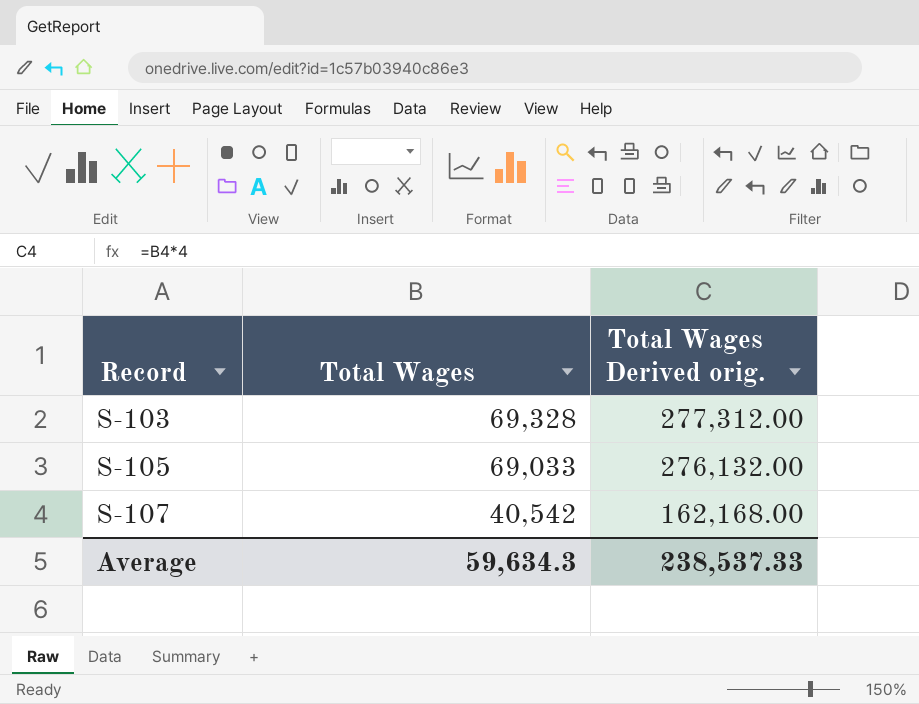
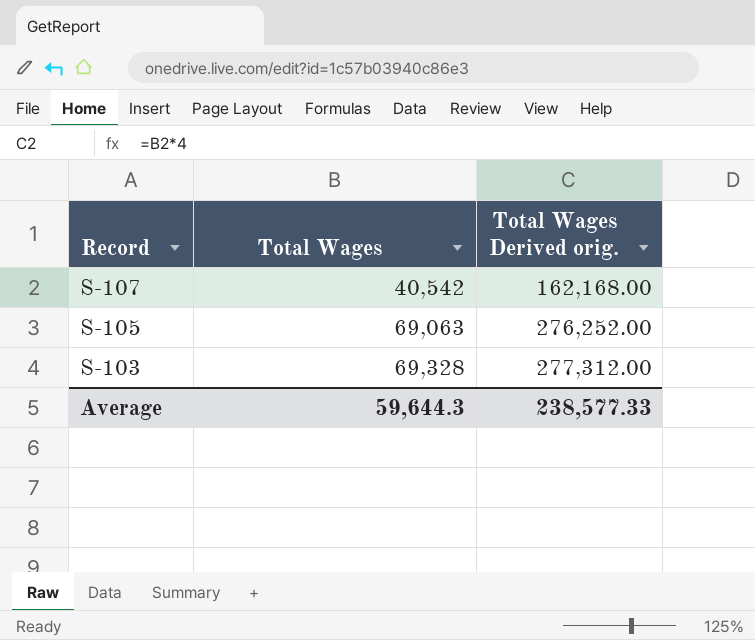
row order: Record ascending -> Record descending
S-105 | Total Wages: 69,033 -> 69,063
S-105 | Total Wages Derived orig.: 276,132.00 -> 276,252.00
Average | Total Wages: 59,634.3 -> 59,644.3
Average | Total Wages Derived orig.: 238,537.33 -> 238,577.33

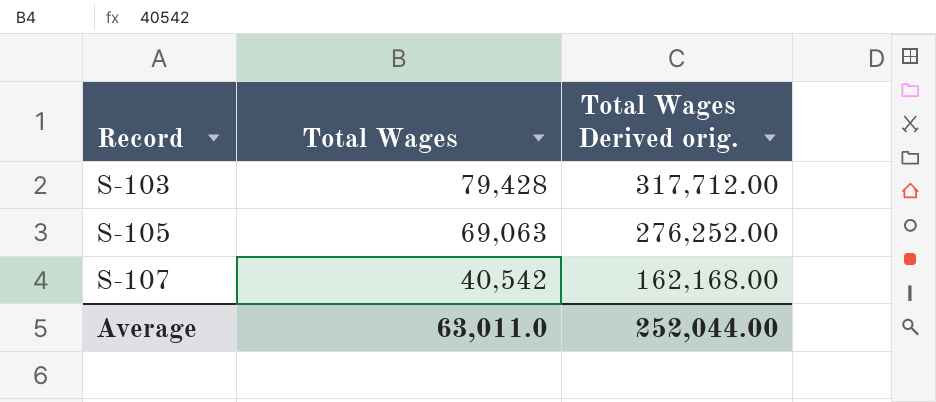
row order: Record descending -> Record ascending
S-103 | Total Wages: 69,328 -> 79,428
S-103 | Total Wages Derived orig.: 277,312.00 -> 317,712.00
Average | Total Wages: 59,644.3 -> 63,011.0
Average | Total Wages Derived orig.: 238,577.33 -> 252,044.00

